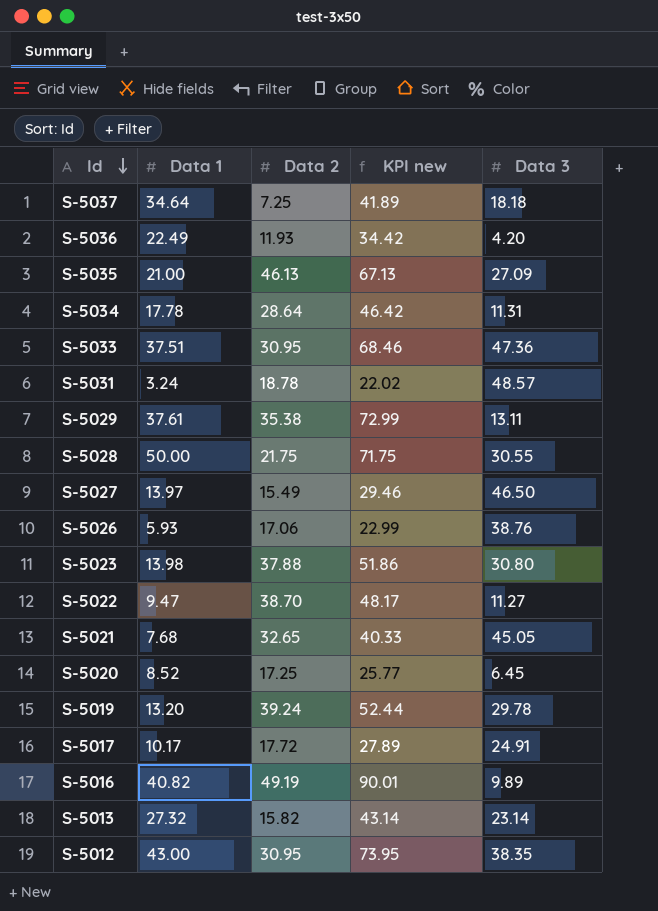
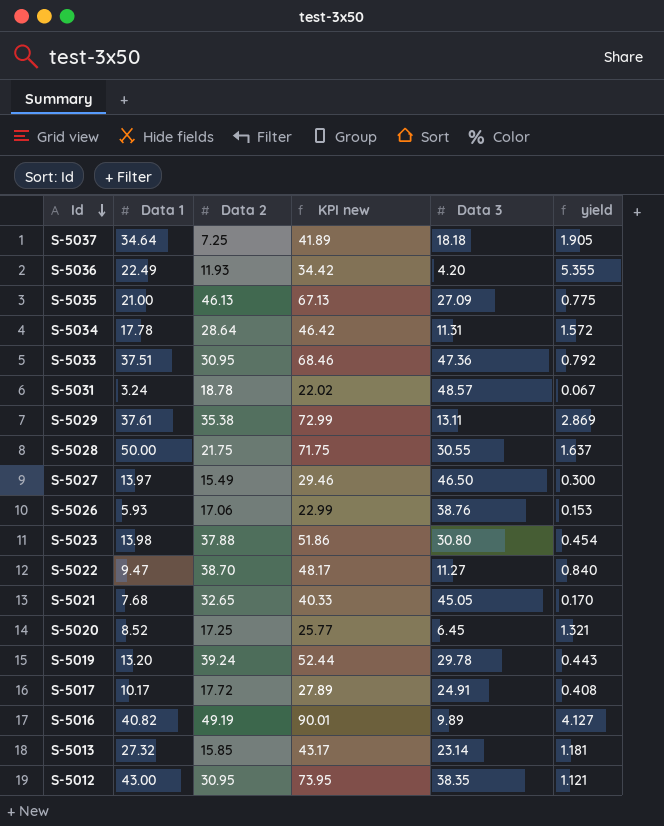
column yield | formula: none -> [Data 1] / [Data 3]
S-5013 | Data 2: 15.82 -> 15.85
S-5013 | KPI new: 43.14 -> 43.17

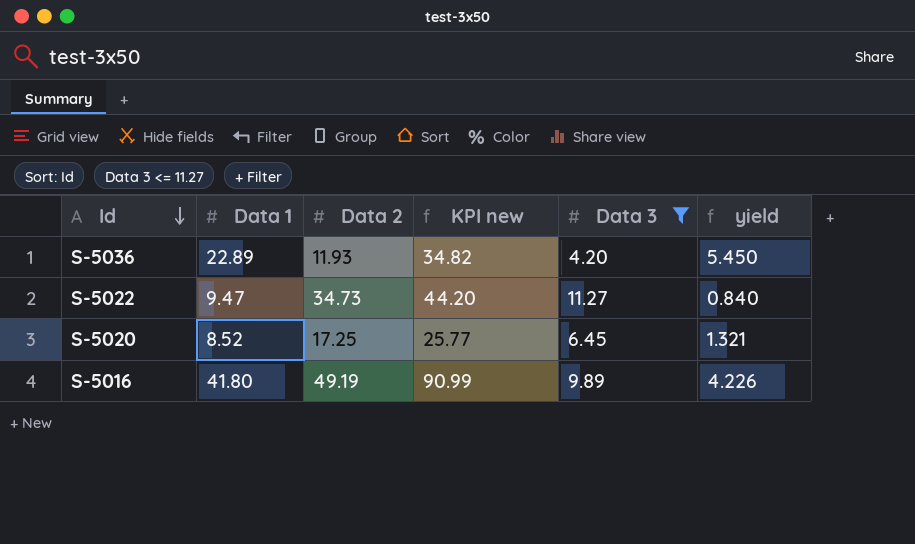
filter: none -> Data 3 <= 11.27
S-5036 | Data 1: 22.49 -> 22.89
S-5036 | KPI new: 34.42 -> 34.82
S-5036 | yield: 5.355 -> 5.450
S-5022 | Data 2: 38.70 -> 34.73
S-5022 | KPI new: 48.17 -> 44.20
S-5016 | Data 1: 40.82 -> 41.80
S-5016 | KPI new: 90.01 -> 90.99
S-5016 | yield: 4.127 -> 4.226

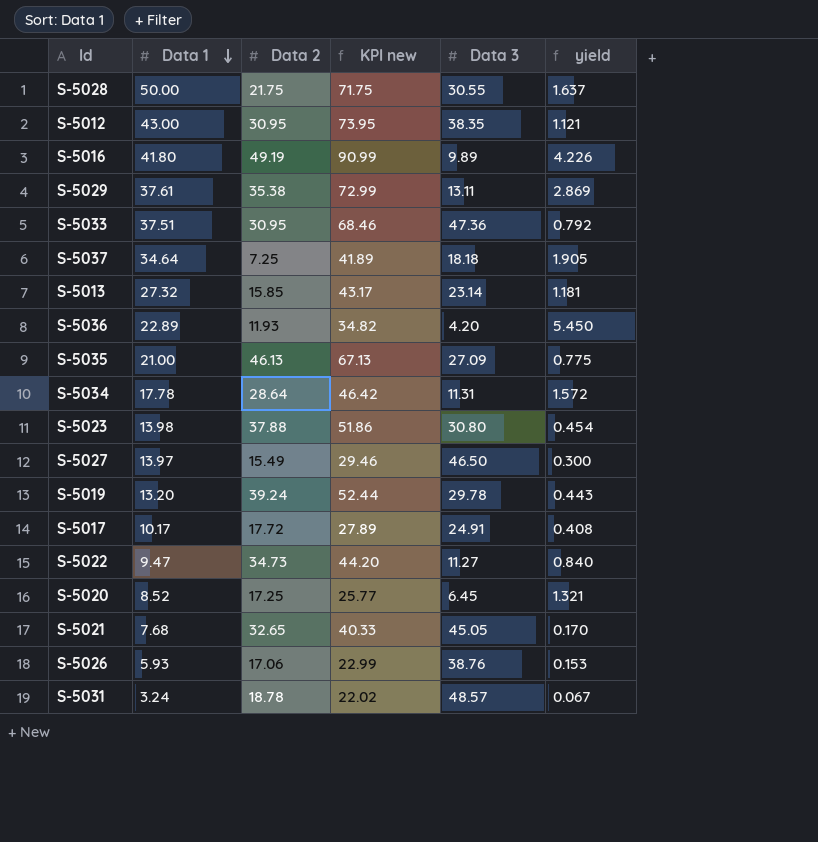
filter: Data 3 <= 11.27 -> none
row order: Id descending -> Data 1 descending

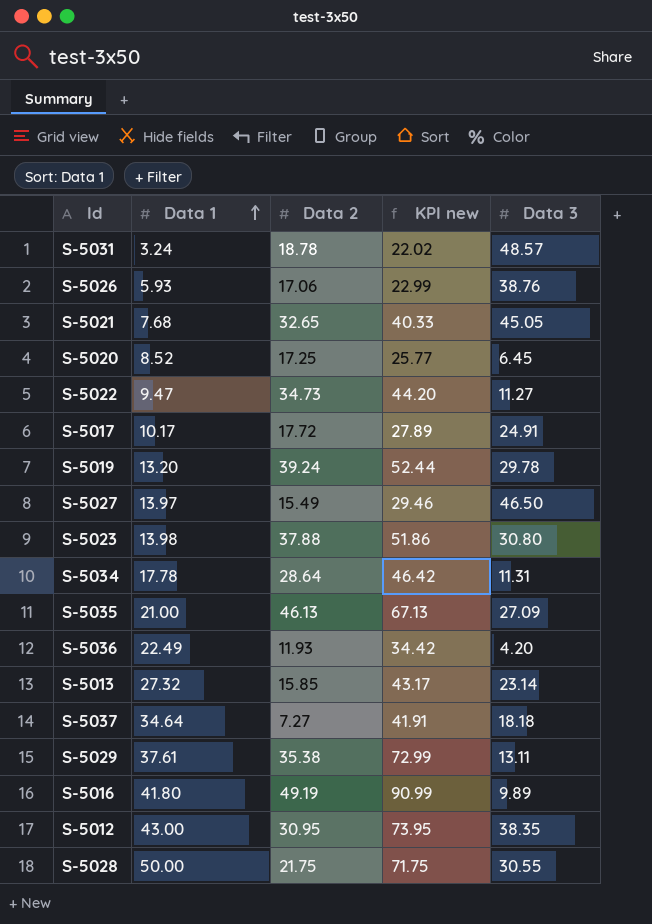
row order: Data 1 descending -> Data 1 ascending
column yield | formula: [Data 1] / [Data 3] -> none
row S-5033: 37.51 | 30.95 | 68.46 | 47.36 | 0.792 -> none
S-5036 | Data 1: 22.89 -> 22.49
S-5036 | KPI new: 34.82 -> 34.42
S-5037 | Data 2: 7.25 -> 7.27
S-5037 | KPI new: 41.89 -> 41.91

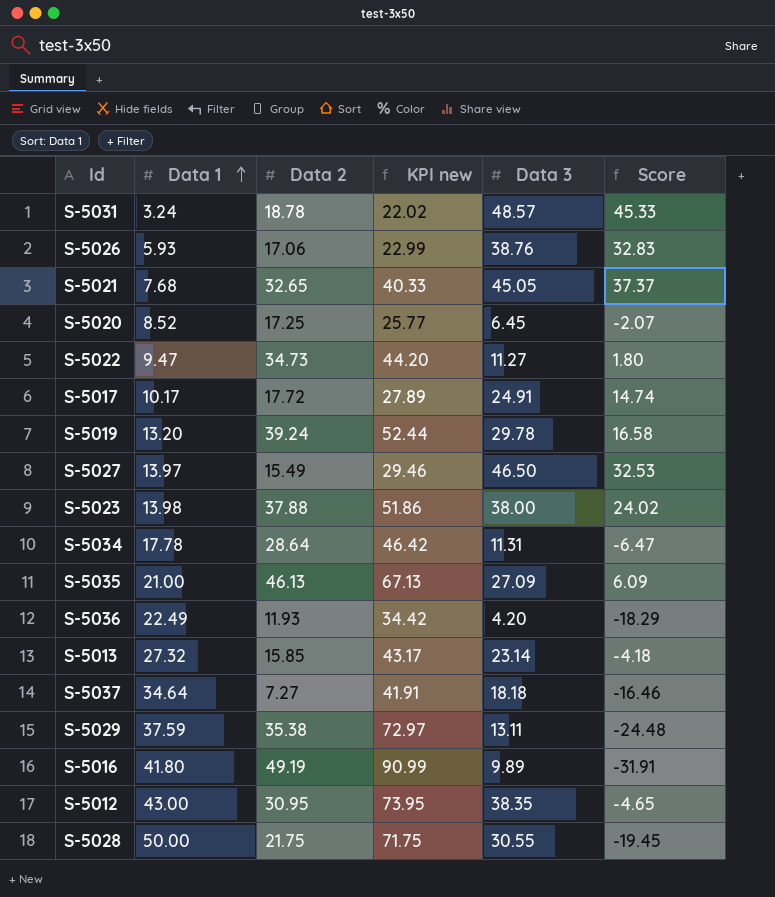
column Score | formula: none -> [Data 3] - [Data 1]
S-5023 | Data 3: 30.80 -> 38.00
S-5029 | Data 1: 37.61 -> 37.59
S-5029 | KPI new: 72.99 -> 72.97

